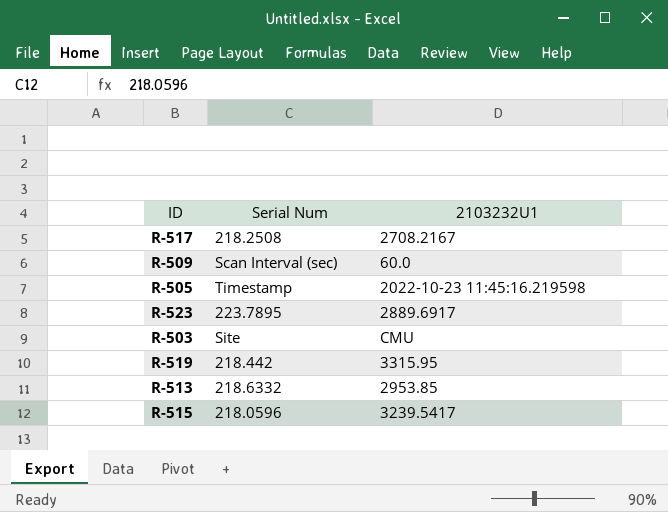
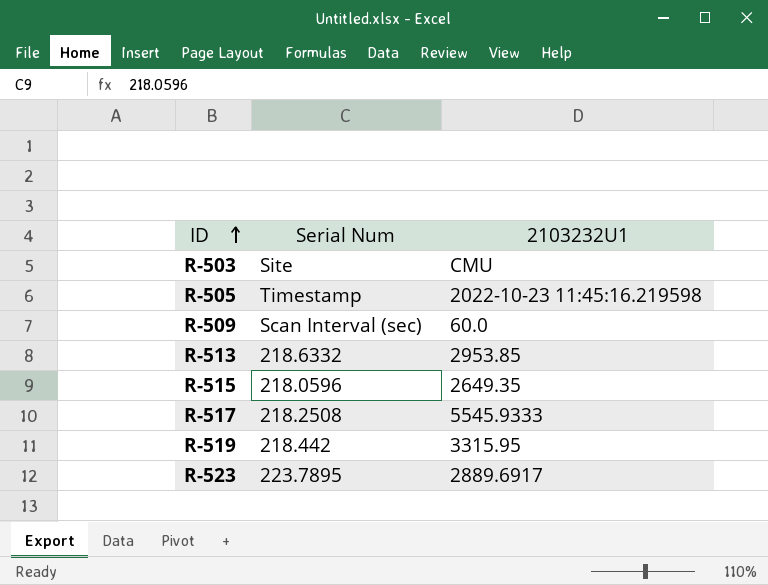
row order: none -> ID ascending
R-515 | 2103232U1: 3239.5417 -> 2649.35
R-517 | 2103232U1: 2708.2167 -> 5545.9333

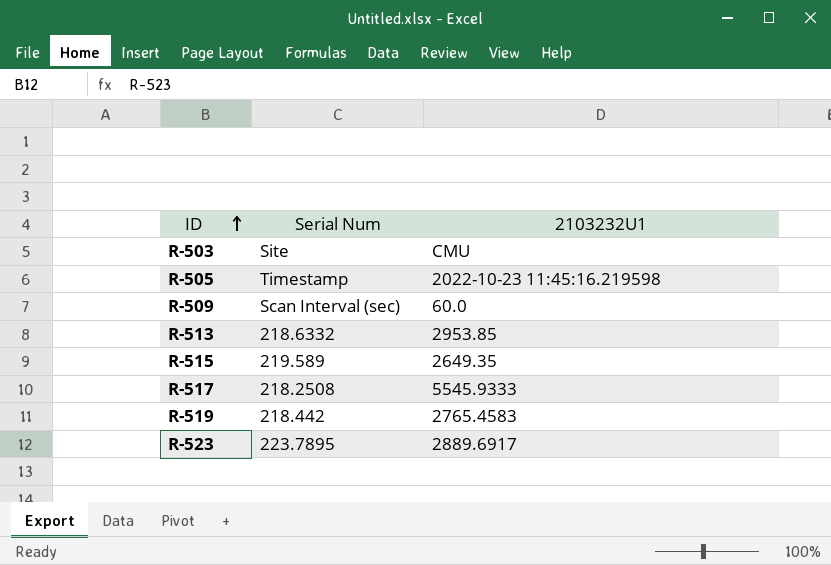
R-515 | Serial Num: 218.0596 -> 219.589
R-519 | 2103232U1: 3315.95 -> 2765.4583

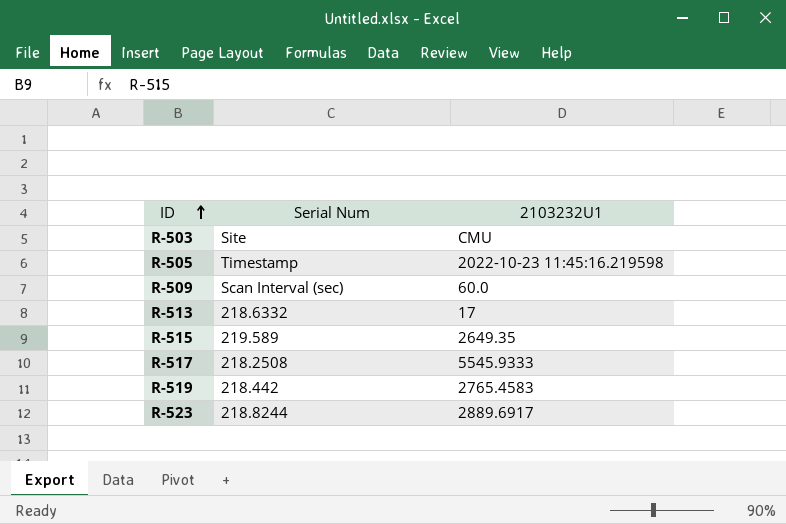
R-513 | 2103232U1: 2953.85 -> 17
R-523 | Serial Num: 223.7895 -> 218.8244

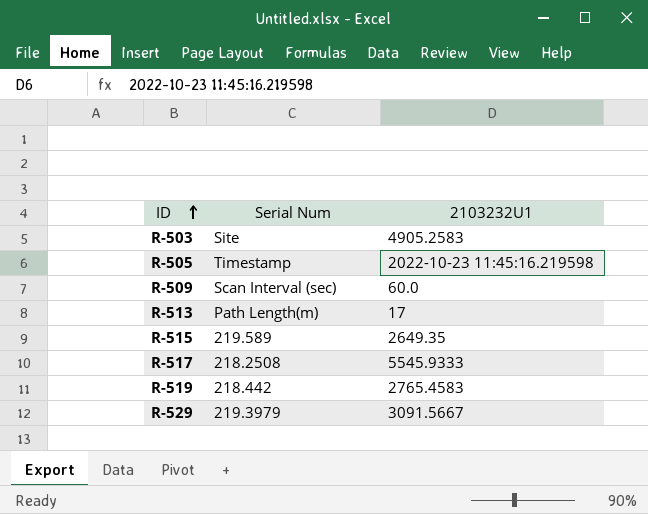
row R-523: 218.8244 | 2889.6917 -> none
R-503 | 2103232U1: CMU -> 4905.2583
R-513 | Serial Num: 218.6332 -> Path Length(m)
row R-529: none -> 219.3979 | 3091.5667

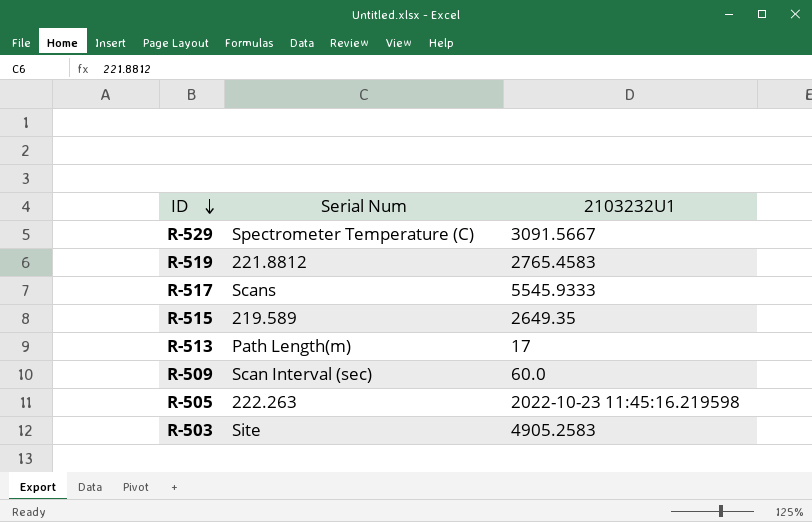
row order: ID ascending -> ID descending
R-529 | Serial Num: 219.3979 -> Spectrometer Temperature (C)
R-519 | Serial Num: 218.442 -> 221.8812
R-517 | Serial Num: 218.2508 -> Scans
R-505 | Serial Num: Timestamp -> 222.263

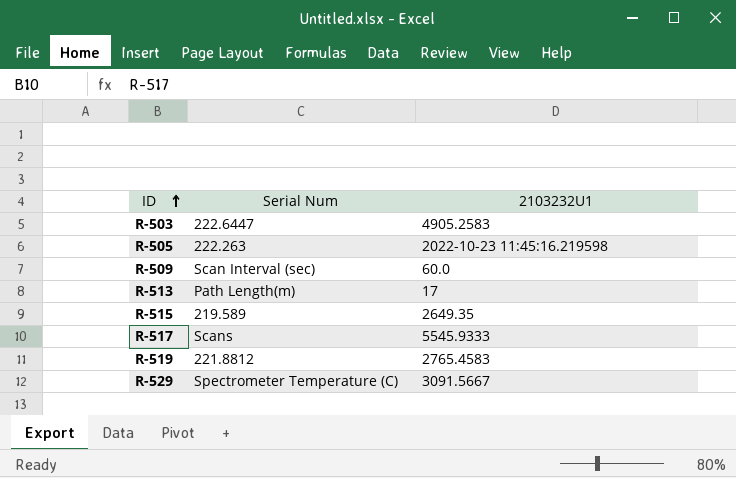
row order: ID descending -> ID ascending
R-503 | Serial Num: Site -> 222.6447

